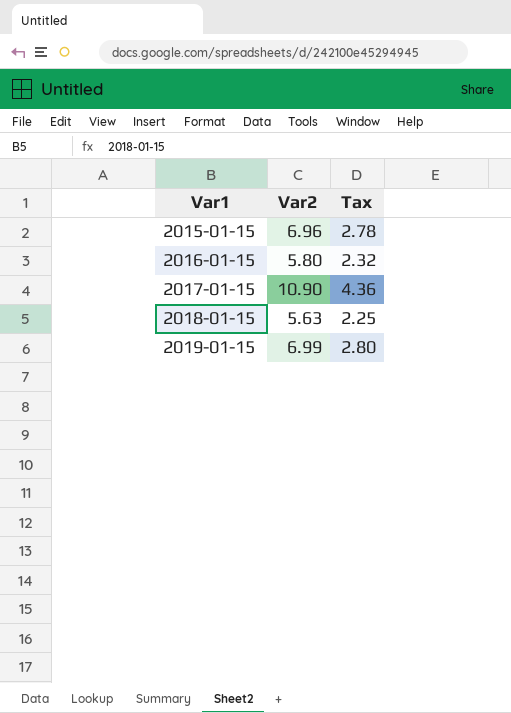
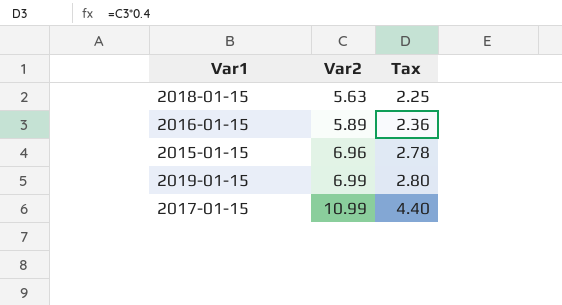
row order: Var1 ascending -> Var2 ascending
2016-01-15 | Var2: 5.80 -> 5.89
2016-01-15 | Tax: 2.32 -> 2.36
2017-01-15 | Var2: 10.90 -> 10.99
2017-01-15 | Tax: 4.36 -> 4.40

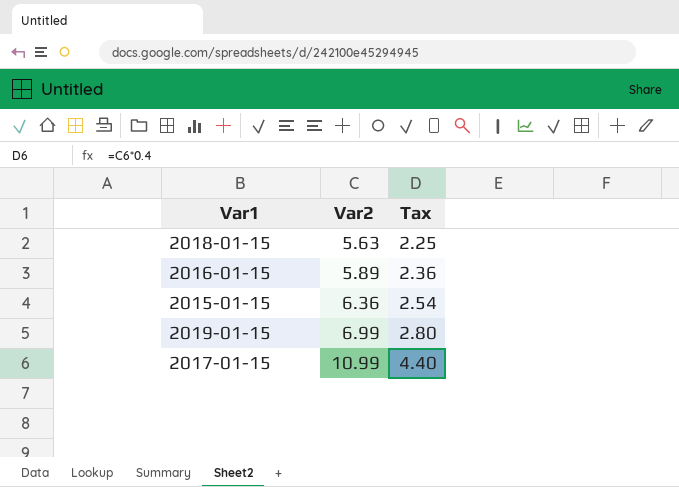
2015-01-15 | Var2: 6.96 -> 6.36
2015-01-15 | Tax: 2.78 -> 2.54

